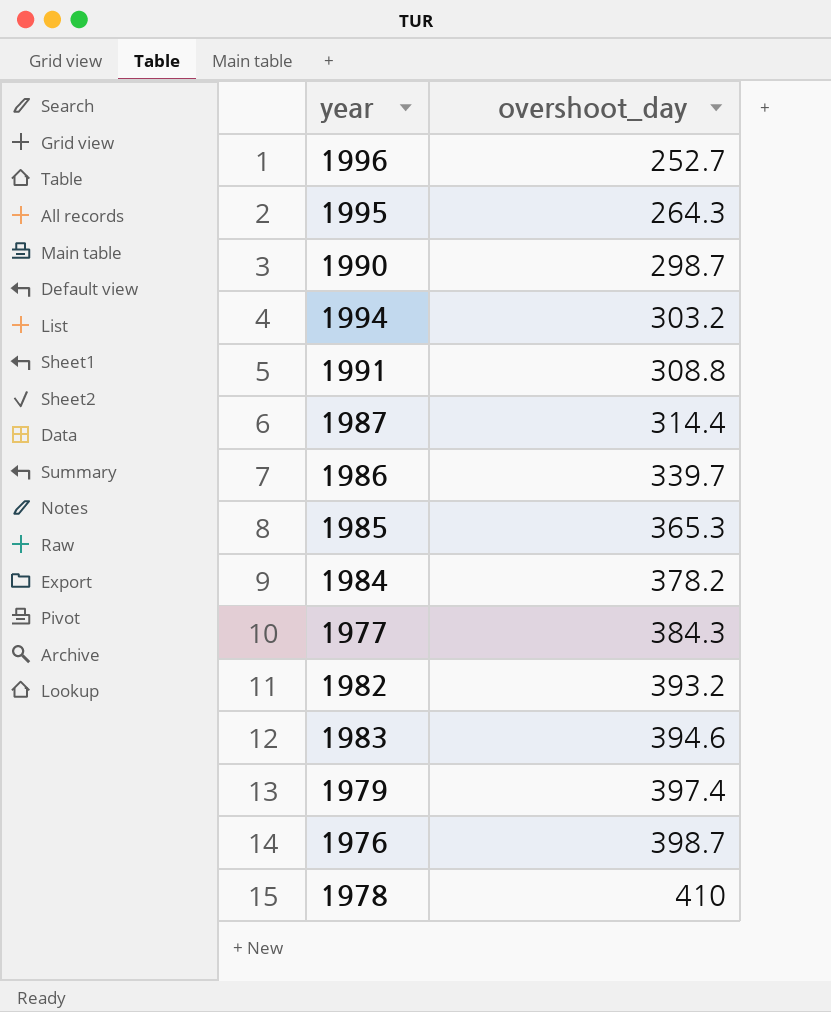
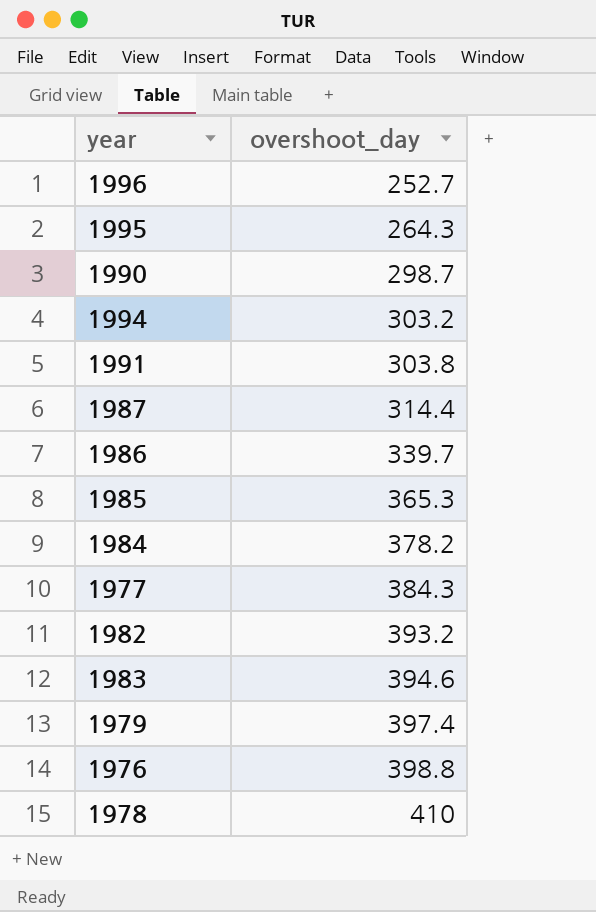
1991 | overshoot_day: 308.8 -> 303.8
1976 | overshoot_day: 398.7 -> 398.8

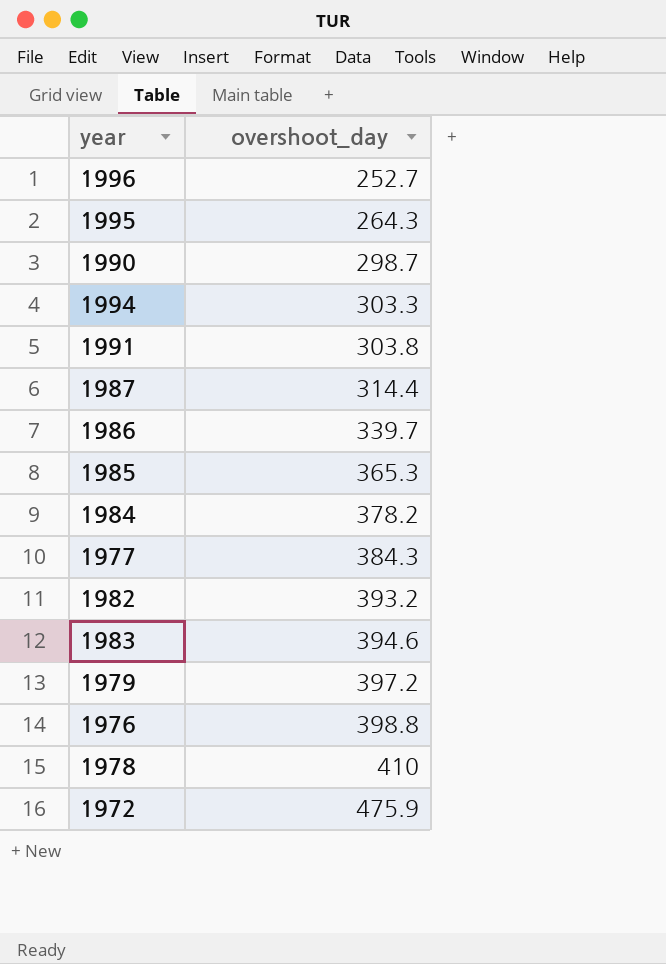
1994 | overshoot_day: 303.2 -> 303.3
1979 | overshoot_day: 397.4 -> 397.2
row 1972: none -> 475.9

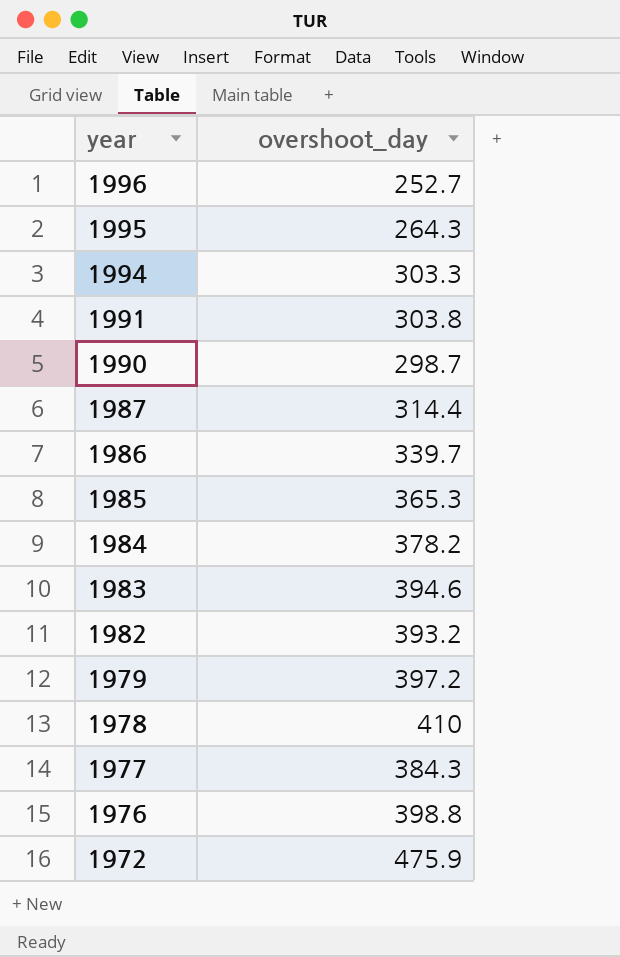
row order: overshoot_day ascending -> year descending

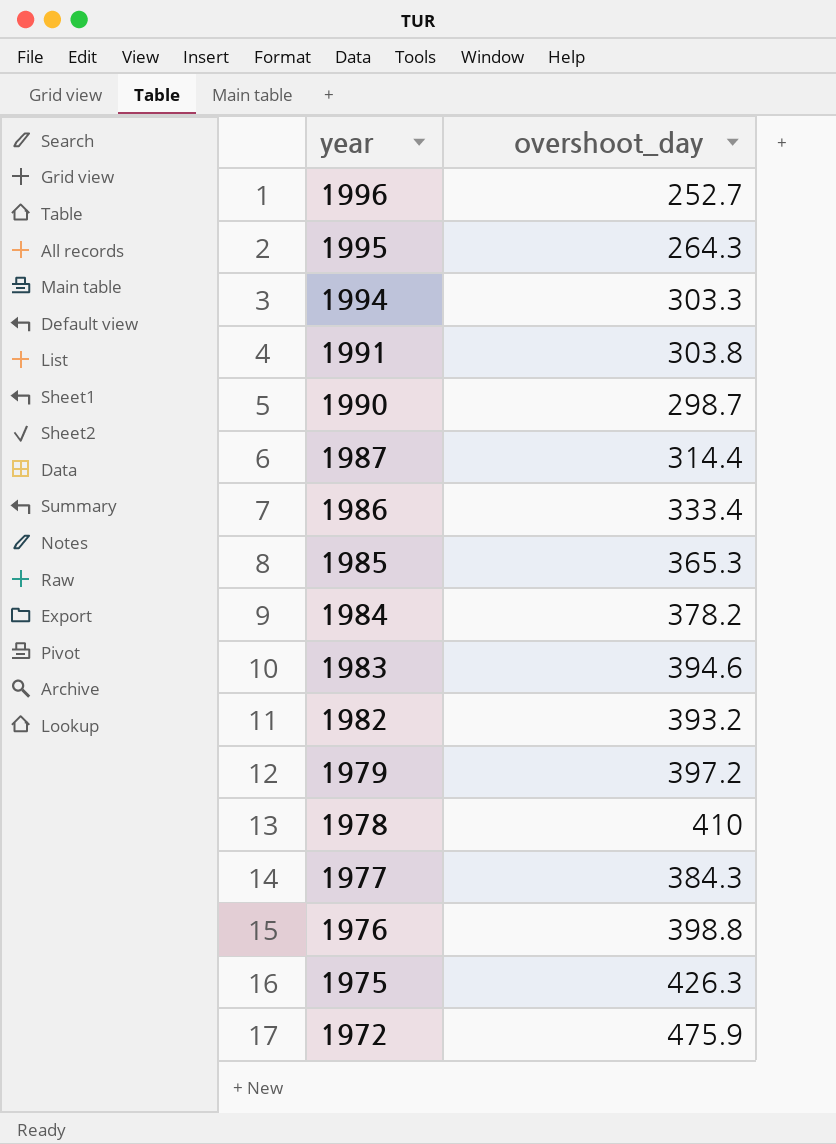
1986 | overshoot_day: 339.7 -> 333.4
row 1975: none -> 426.3

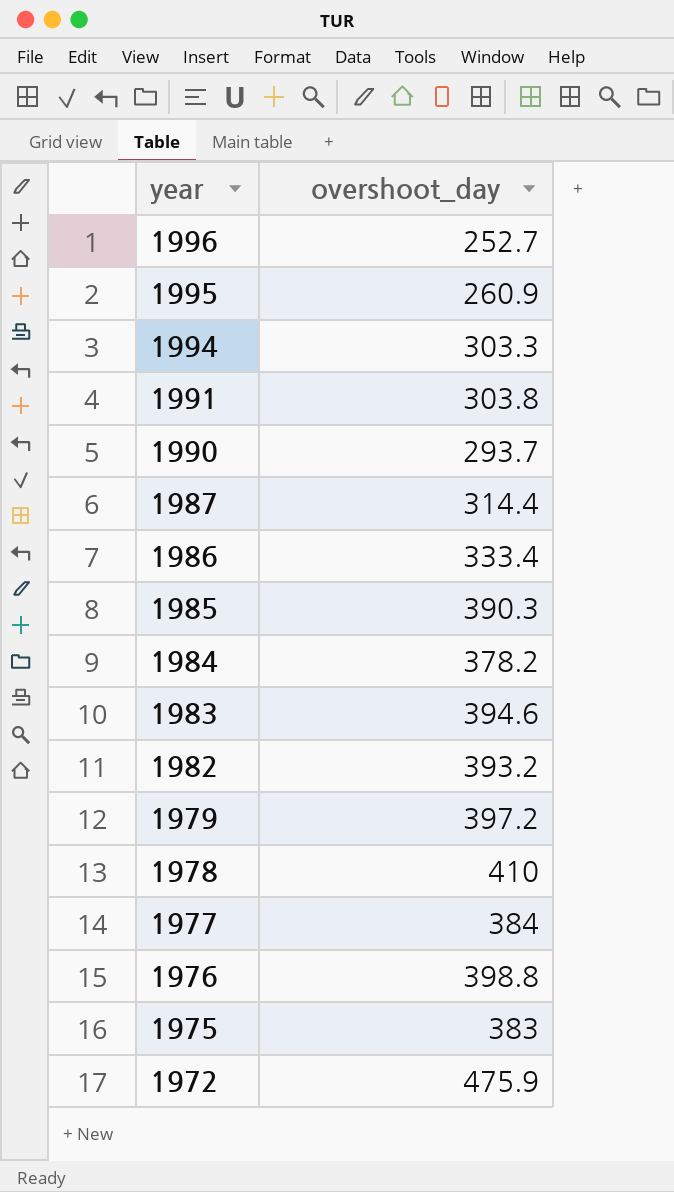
1995 | overshoot_day: 264.3 -> 260.9
1990 | overshoot_day: 298.7 -> 293.7
1985 | overshoot_day: 365.3 -> 390.3
1977 | overshoot_day: 384.3 -> 384
1975 | overshoot_day: 426.3 -> 383

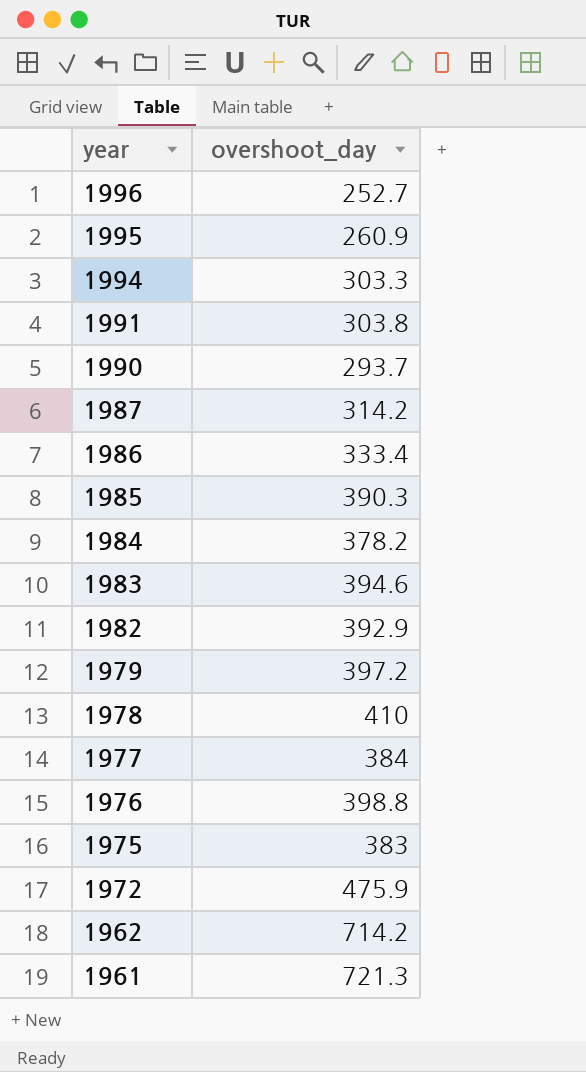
1987 | overshoot_day: 314.4 -> 314.2
1982 | overshoot_day: 393.2 -> 392.9
row 1962: none -> 714.2
row 1961: none -> 721.3

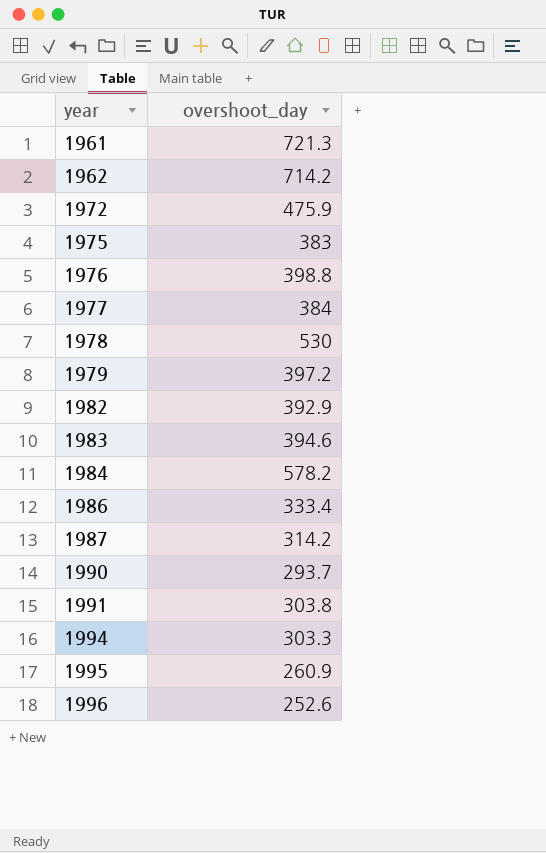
row order: year descending -> year ascending
row 1985: 390.3 -> none
1978 | overshoot_day: 410 -> 530
1984 | overshoot_day: 378.2 -> 578.2
1996 | overshoot_day: 252.7 -> 252.6

